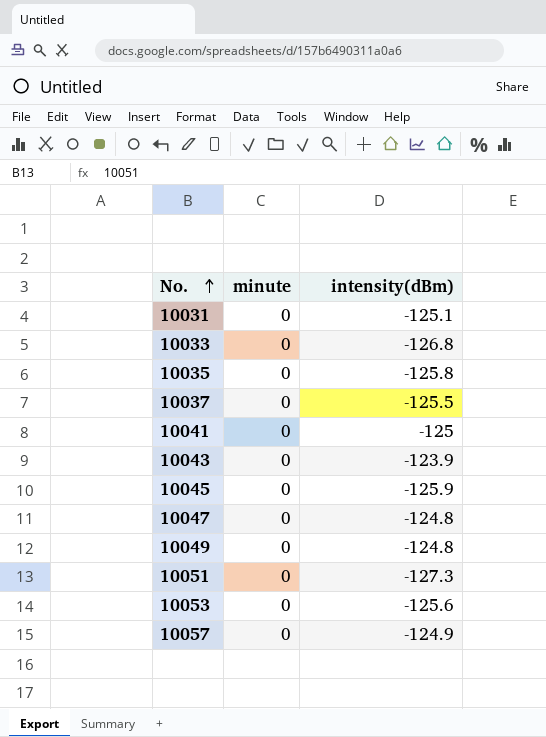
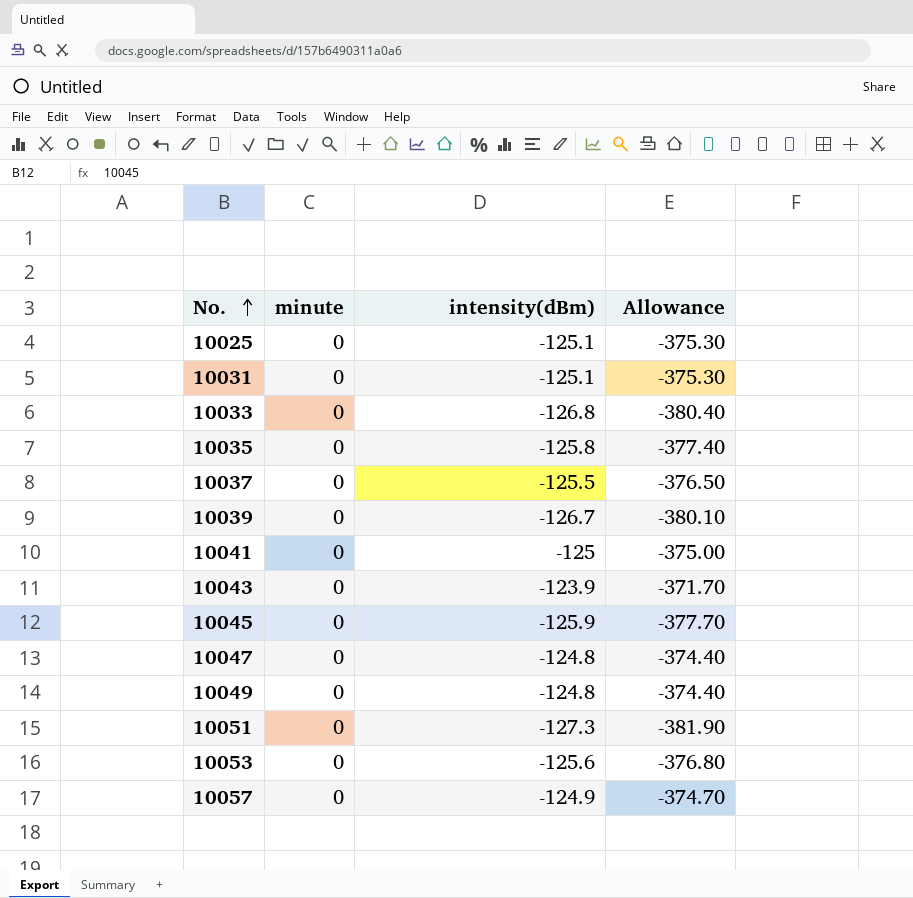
column Allowance | formula: none -> [intensity(dBm)] * 3
row 10025: none -> 0 | -125.1 | -375.30
row 10039: none -> 0 | -126.7 | -380.10

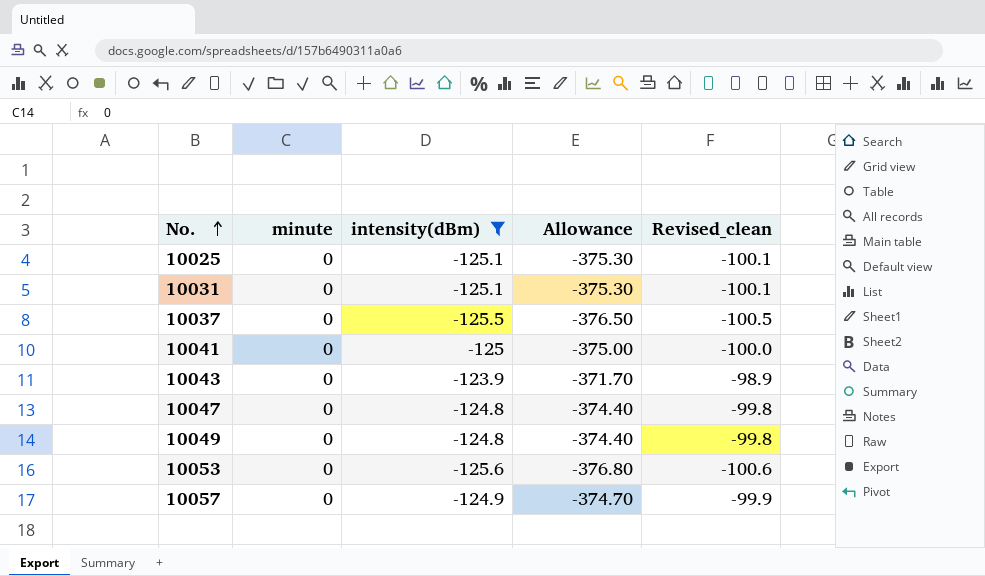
filter: none -> intensity(dBm) >= -125.6
column Revised_clean | formula: none -> [intensity(dBm)] + 25

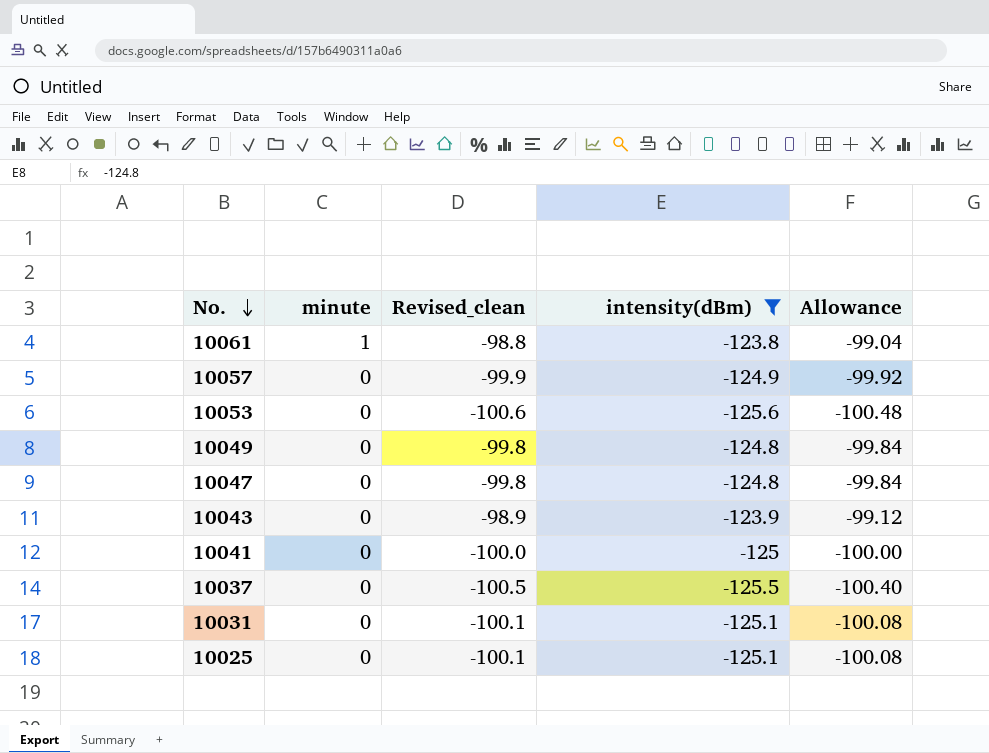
row order: No. ascending -> No. descending
column Revised_clean | position: 5 -> 3
column Allowance | formula: [intensity(dBm)] * 3 -> [intensity(dBm)] * 0.8
row 10061: none -> 1 | -98.8 | -123.8 | -99.04

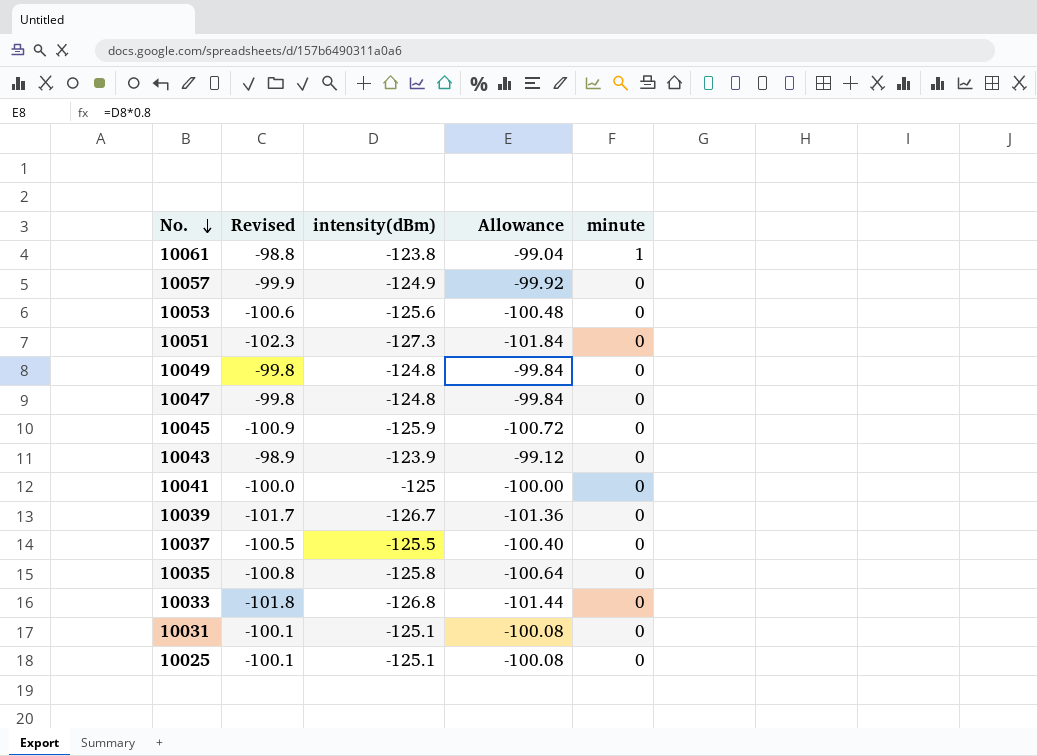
filter: intensity(dBm) >= -125.6 -> none
column name: Revised_clean -> Revised
column minute | position: 2 -> 5

